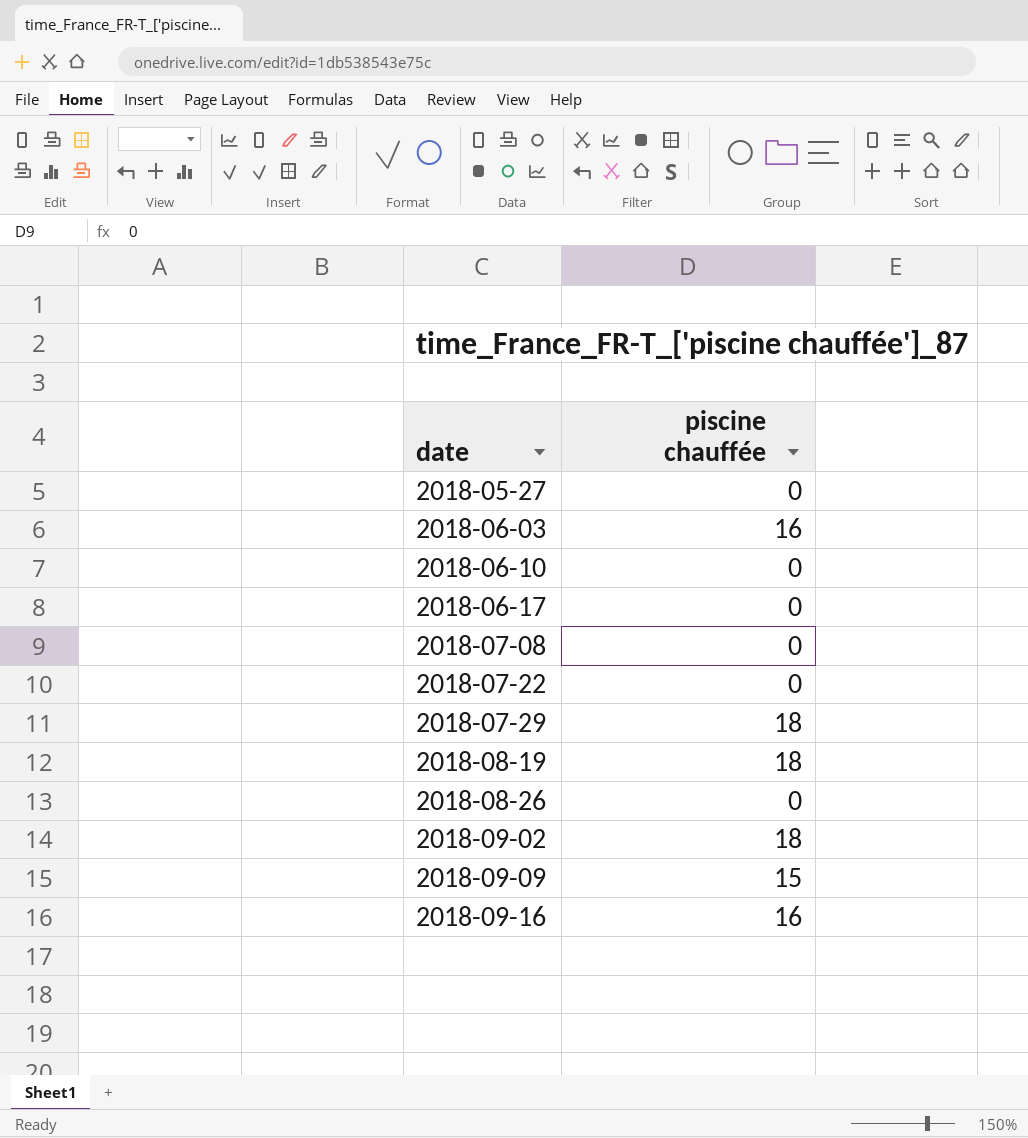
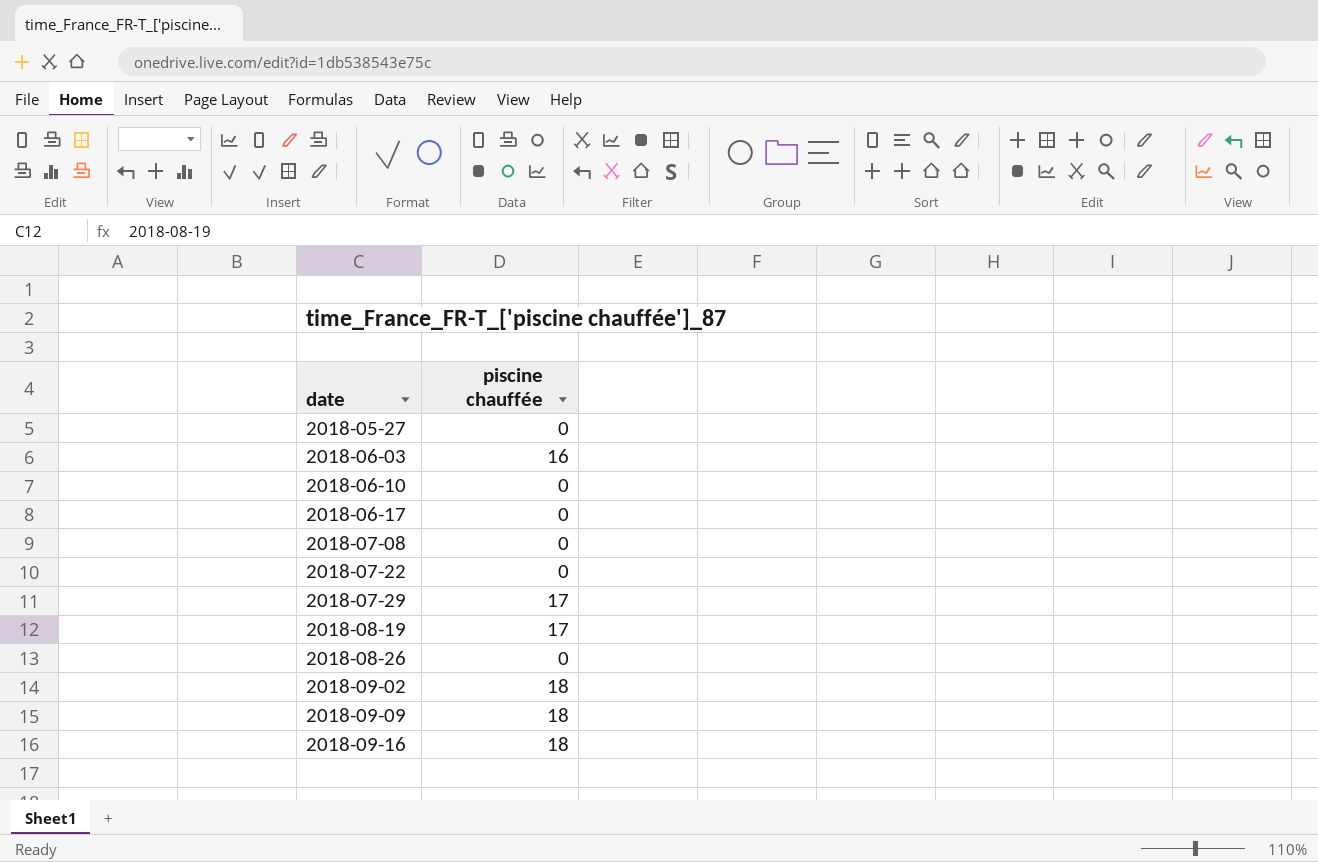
2018-07-29 | piscine chauffée: 18 -> 17
2018-08-19 | piscine chauffée: 18 -> 17
2018-09-09 | piscine chauffée: 15 -> 18
2018-09-16 | piscine chauffée: 16 -> 18

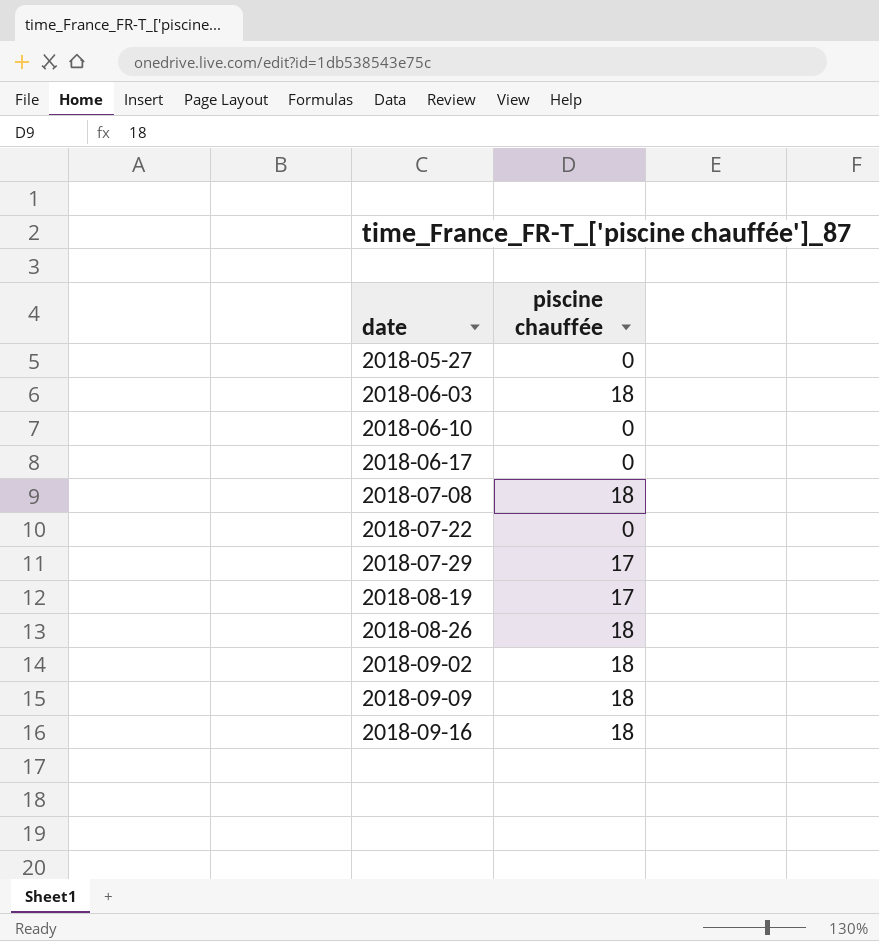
2018-06-03 | piscine chauffée: 16 -> 18
2018-07-08 | piscine chauffée: 0 -> 18
2018-08-26 | piscine chauffée: 0 -> 18

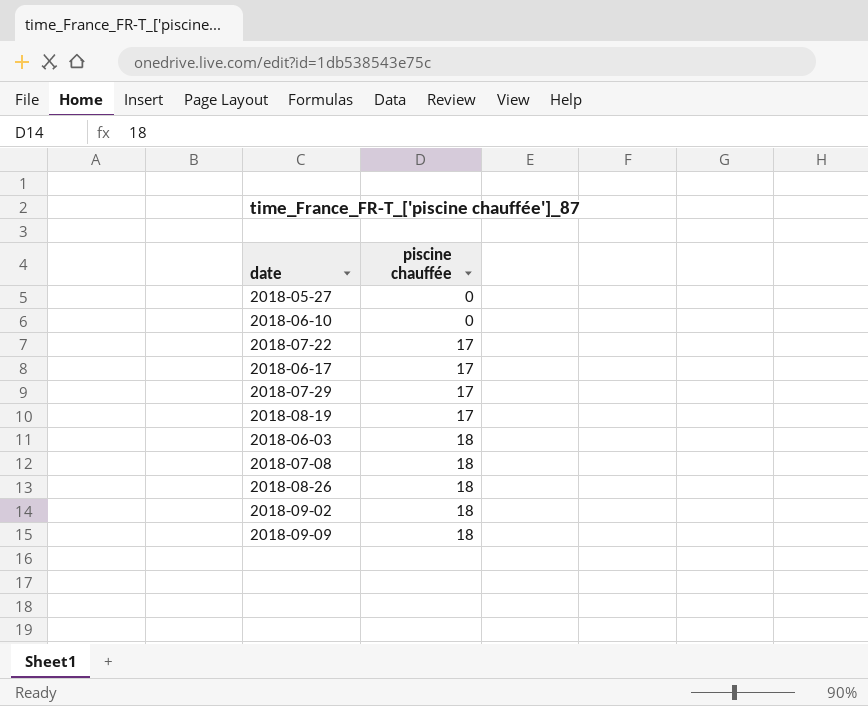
row order: date ascending -> piscine chauffée ascending
row 2018-09-16: 18 -> none
2018-07-22 | piscine chauffée: 0 -> 17
2018-06-17 | piscine chauffée: 0 -> 17

